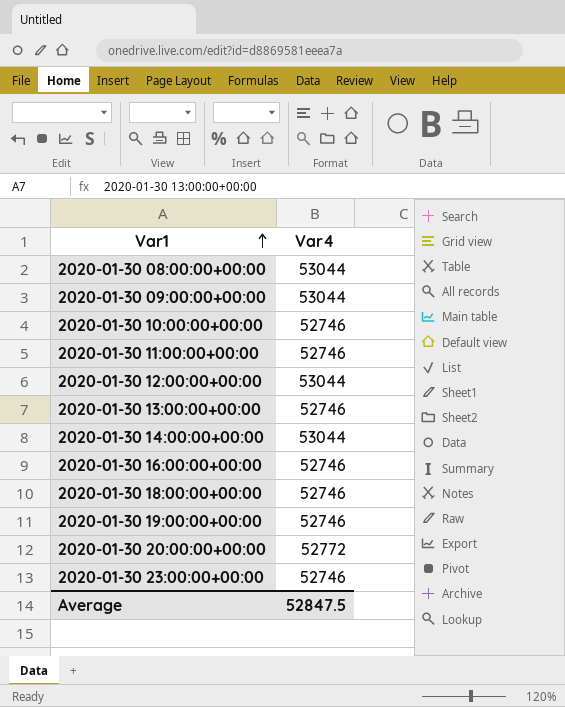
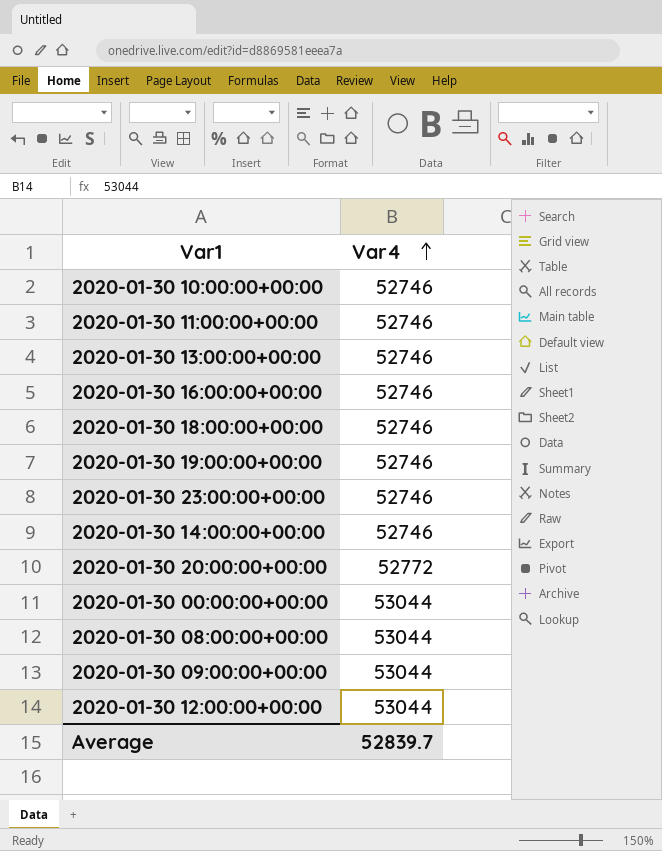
row order: Var1 ascending -> Var4 ascending
2020-01-30 14:00:00+00:00 | Var4: 53044 -> 52746
row 2020-01-30 00:00:00+00:00: none -> 53044
Average | Var4: 52847.5 -> 52839.7

